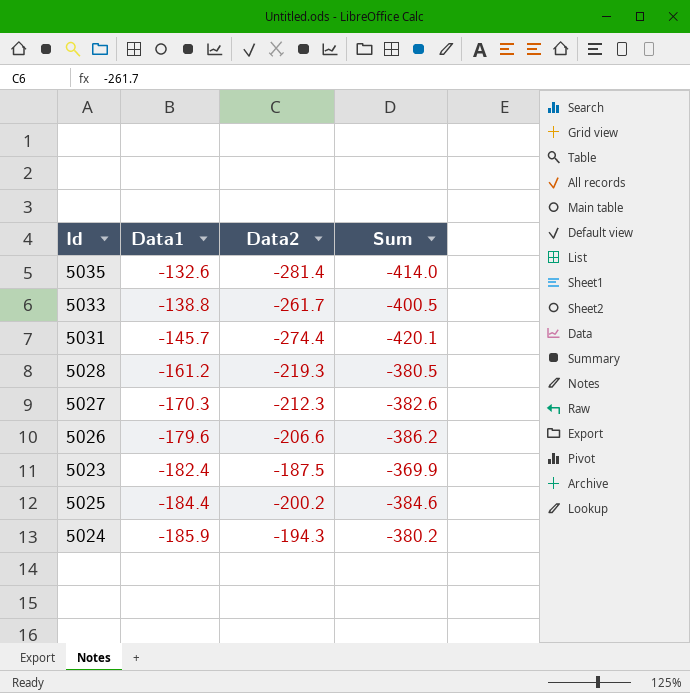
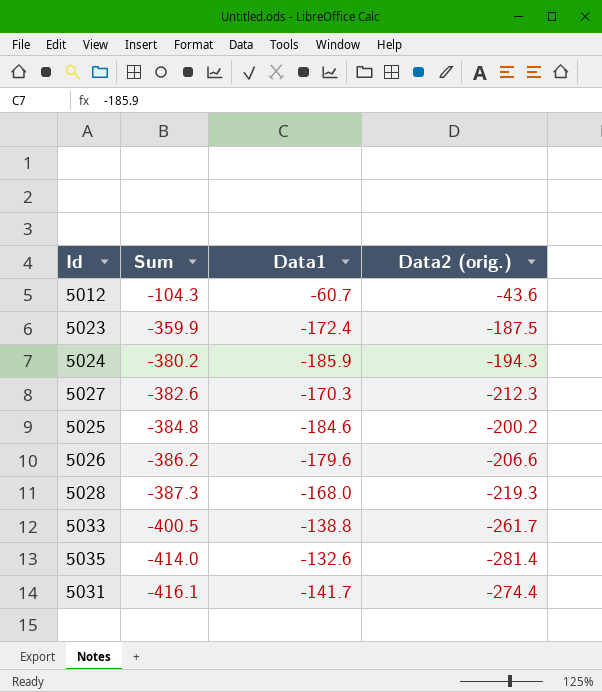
row order: Data1 descending -> Sum descending
column Sum | position: 4 -> 2
column name: Data2 -> Data2 (orig.)
row 5012: none -> -104.3 | -60.7 | -43.6
5023 | Sum: -369.9 -> -359.9
5023 | Data1: -182.4 -> -172.4
5025 | Sum: -384.6 -> -384.8
5025 | Data1: -184.4 -> -184.6
5028 | Sum: -380.5 -> -387.3
5028 | Data1: -161.2 -> -168.0
5031 | Sum: -420.1 -> -416.1
5031 | Data1: -145.7 -> -141.7

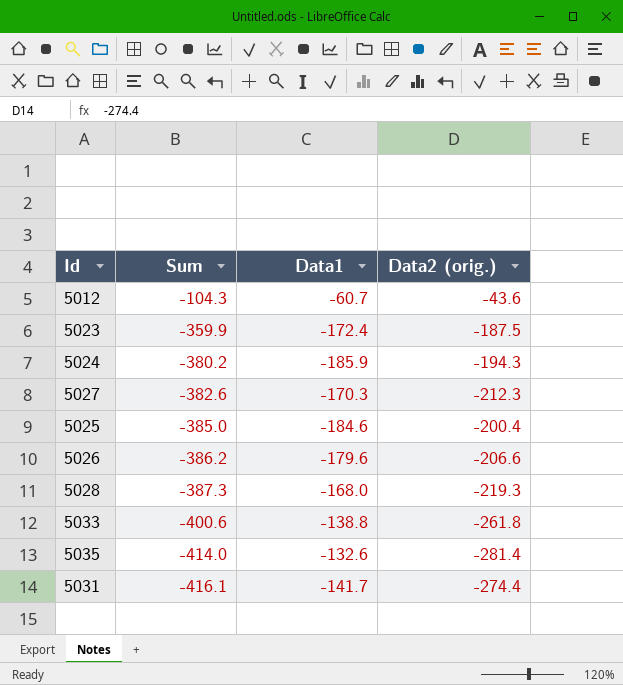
5025 | Sum: -384.8 -> -385.0
5025 | Data2 (orig.): -200.2 -> -200.4
5033 | Sum: -400.5 -> -400.6
5033 | Data2 (orig.): -261.7 -> -261.8

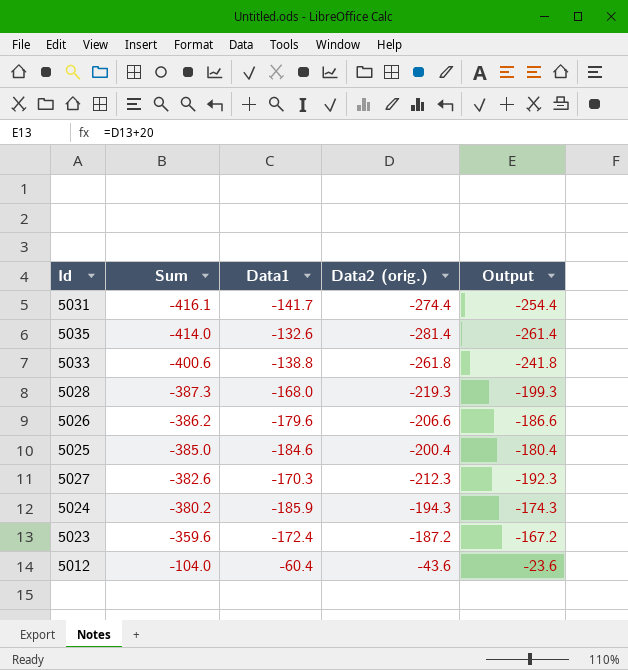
row order: Sum descending -> Sum ascending
column Output | formula: none -> [Data2 (orig.)] + 20
5023 | Sum: -359.9 -> -359.6
5023 | Data2 (orig.): -187.5 -> -187.2
5012 | Sum: -104.3 -> -104.0
5012 | Data1: -60.7 -> -60.4

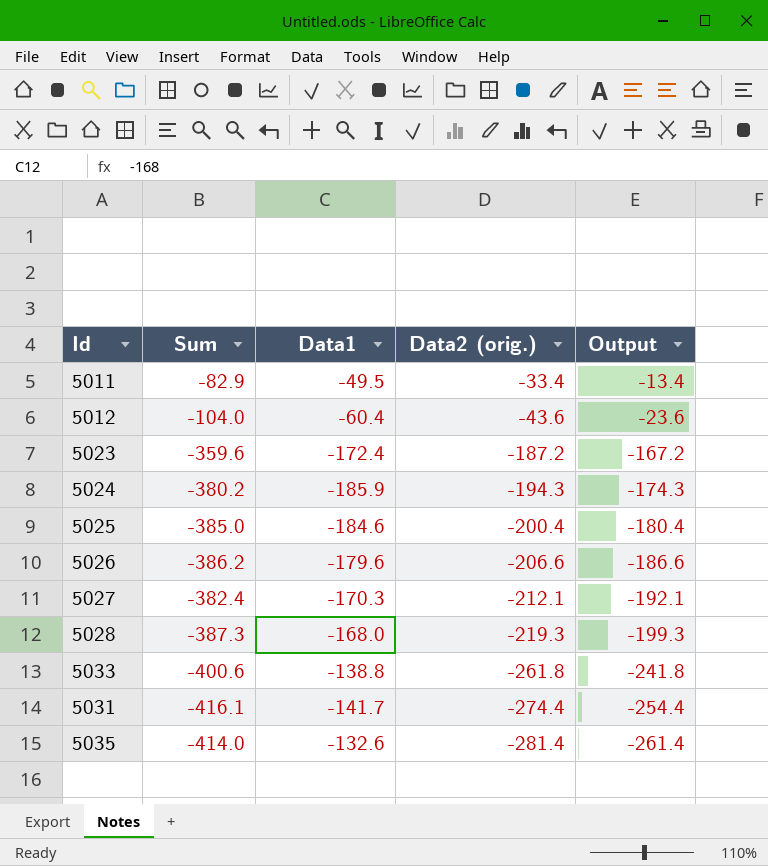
row order: Sum ascending -> Data2 (orig.) descending
row 5011: none -> -82.9 | -49.5 | -33.4 | -13.4
5027 | Sum: -382.6 -> -382.4
5027 | Data2 (orig.): -212.3 -> -212.1
5027 | Output: -192.3 -> -192.1

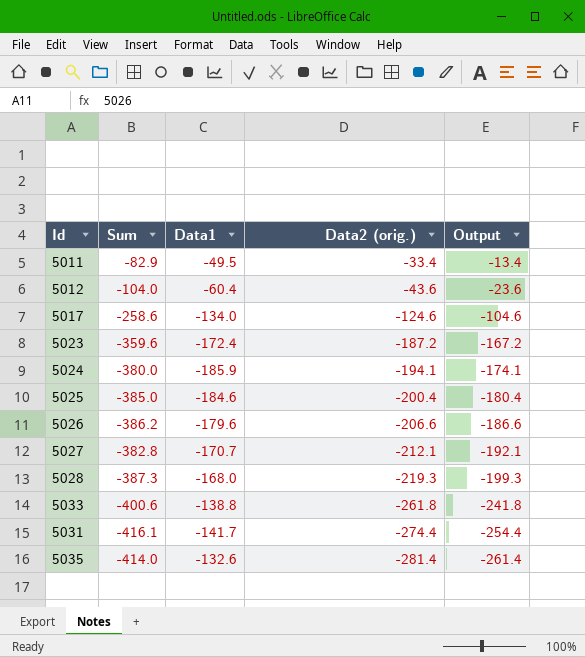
row 5017: none -> -258.6 | -134.0 | -124.6 | -104.6
5024 | Sum: -380.2 -> -380.0
5024 | Data2 (orig.): -194.3 -> -194.1
5024 | Output: -174.3 -> -174.1
5027 | Sum: -382.4 -> -382.8
5027 | Data1: -170.3 -> -170.7

